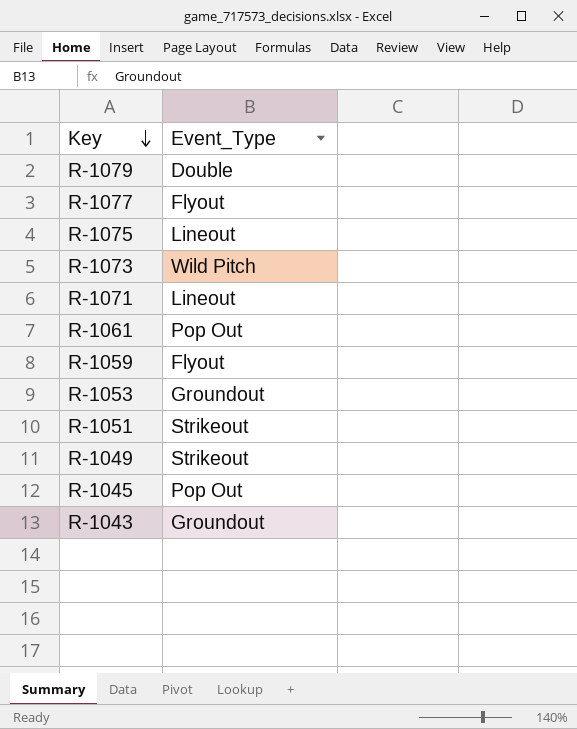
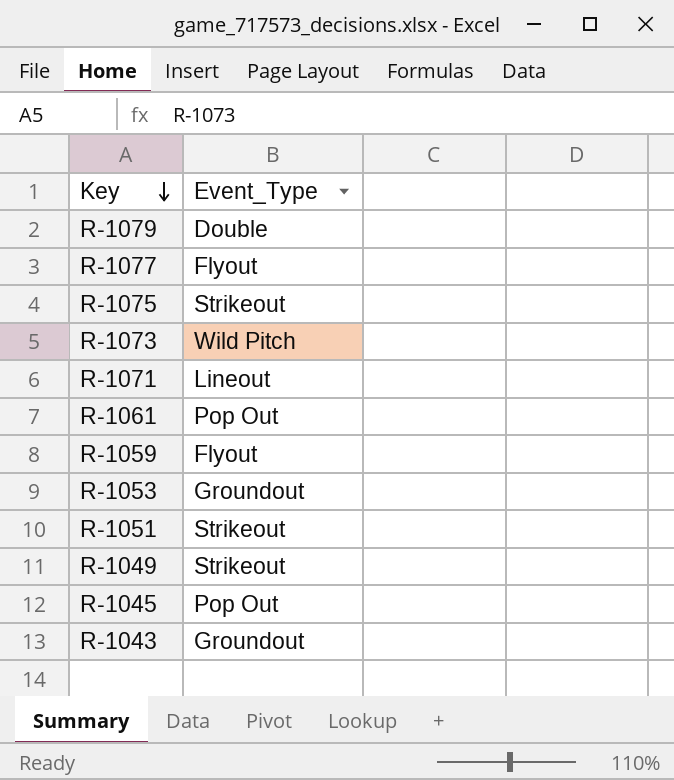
R-1075 | Event_Type: Lineout -> Strikeout

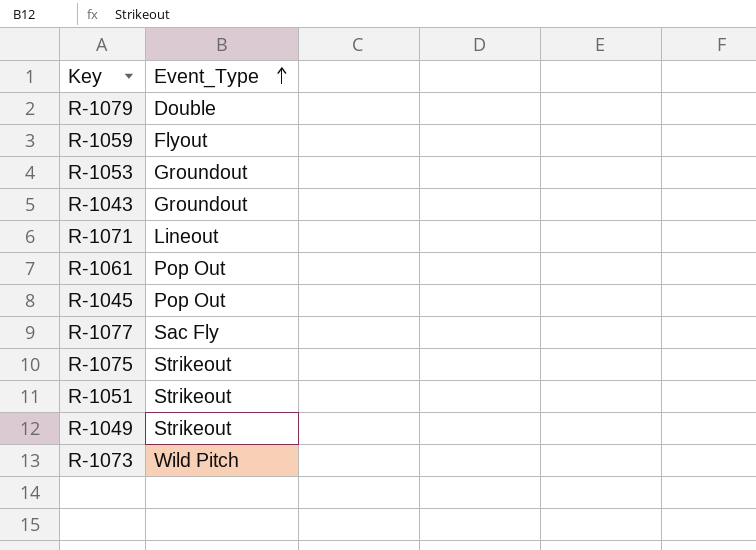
row order: Key descending -> Event_Type ascending
R-1077 | Event_Type: Flyout -> Sac Fly

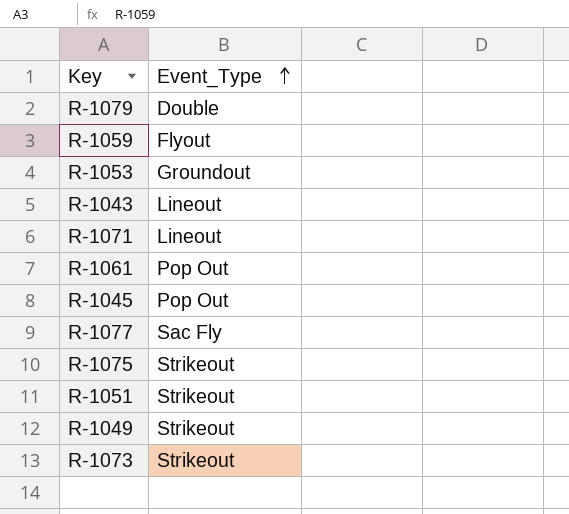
R-1043 | Event_Type: Groundout -> Lineout
R-1073 | Event_Type: Wild Pitch -> Strikeout

